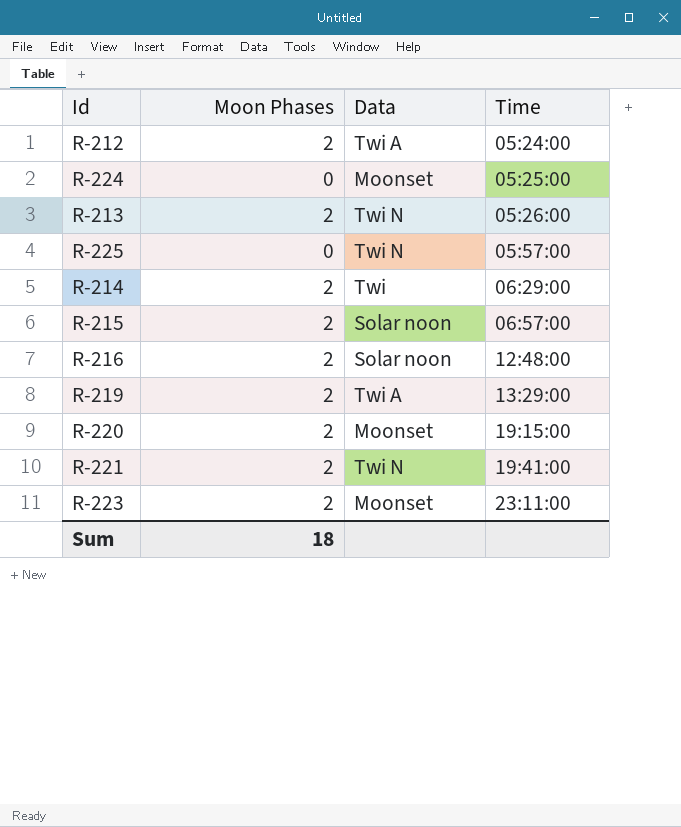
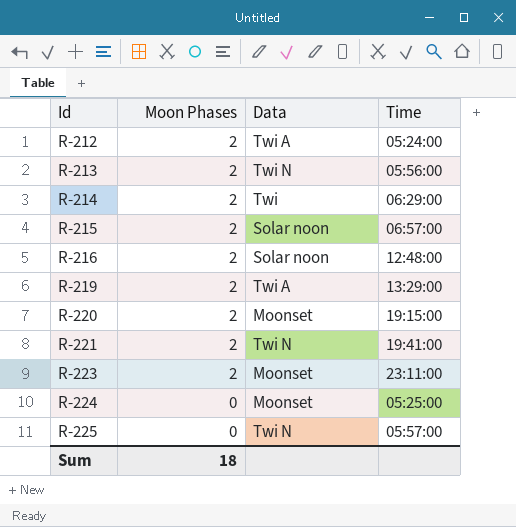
row order: Time ascending -> Id ascending
R-213 | Time: 05:26:00 -> 05:56:00

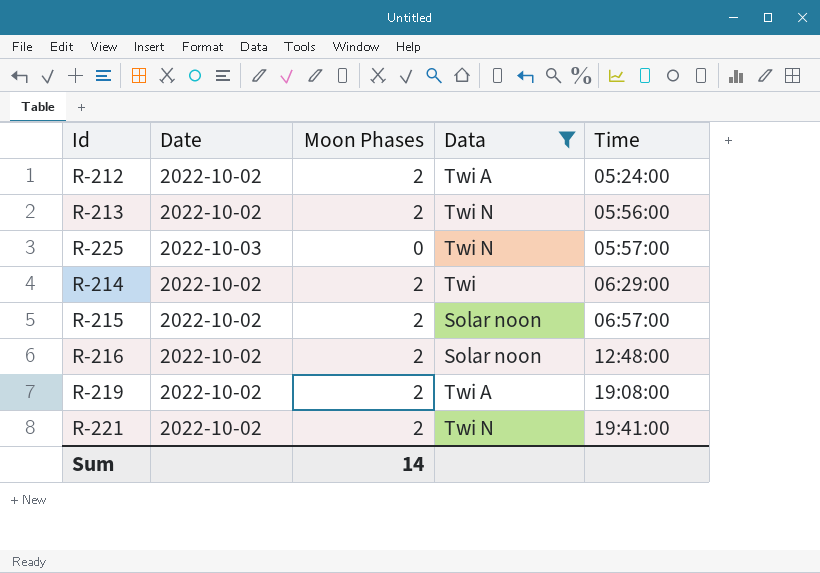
filter: none -> Data != Moonset
row order: Id ascending -> Time ascending
column Date | position: none -> 2
R-219 | Time: 13:29:00 -> 19:08:00
Sum | Moon Phases: 18 -> 14

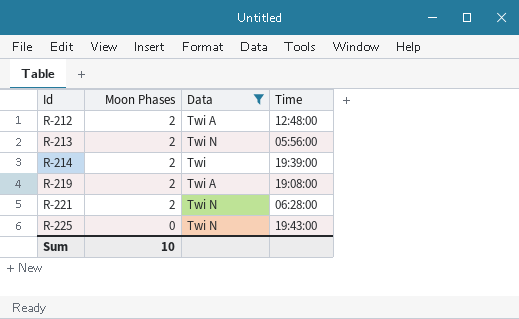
row order: Time ascending -> Id ascending
column Date | position: 2 -> none
row R-215: 2022-10-02 | 2 | Solar noon | 06:57:00 -> none
row R-216: 2022-10-02 | 2 | Solar noon | 12:48:00 -> none
R-212 | Time: 05:24:00 -> 12:48:00
R-214 | Time: 06:29:00 -> 19:39:00
R-221 | Time: 19:41:00 -> 06:28:00
R-225 | Time: 05:57:00 -> 19:43:00
Sum | Moon Phases: 14 -> 10

